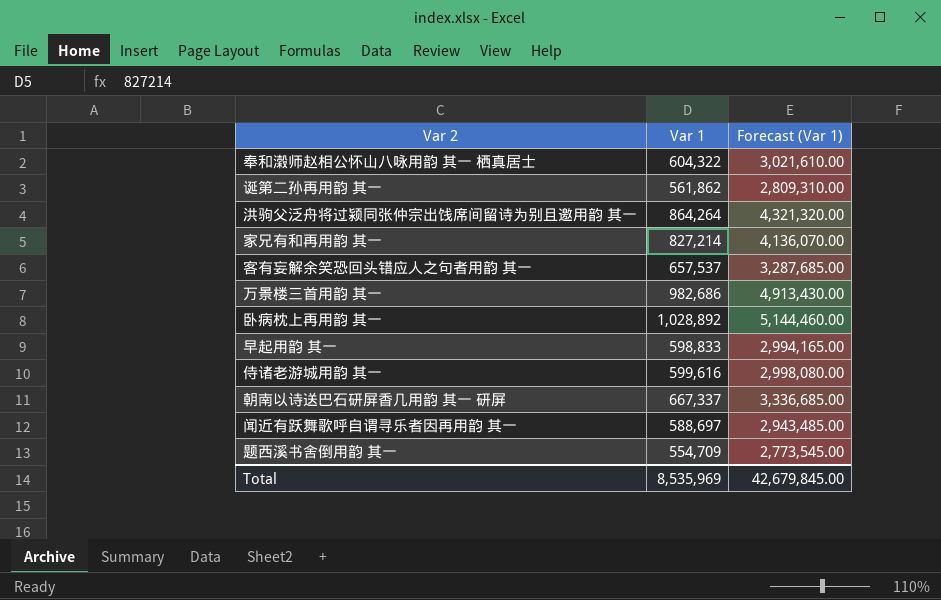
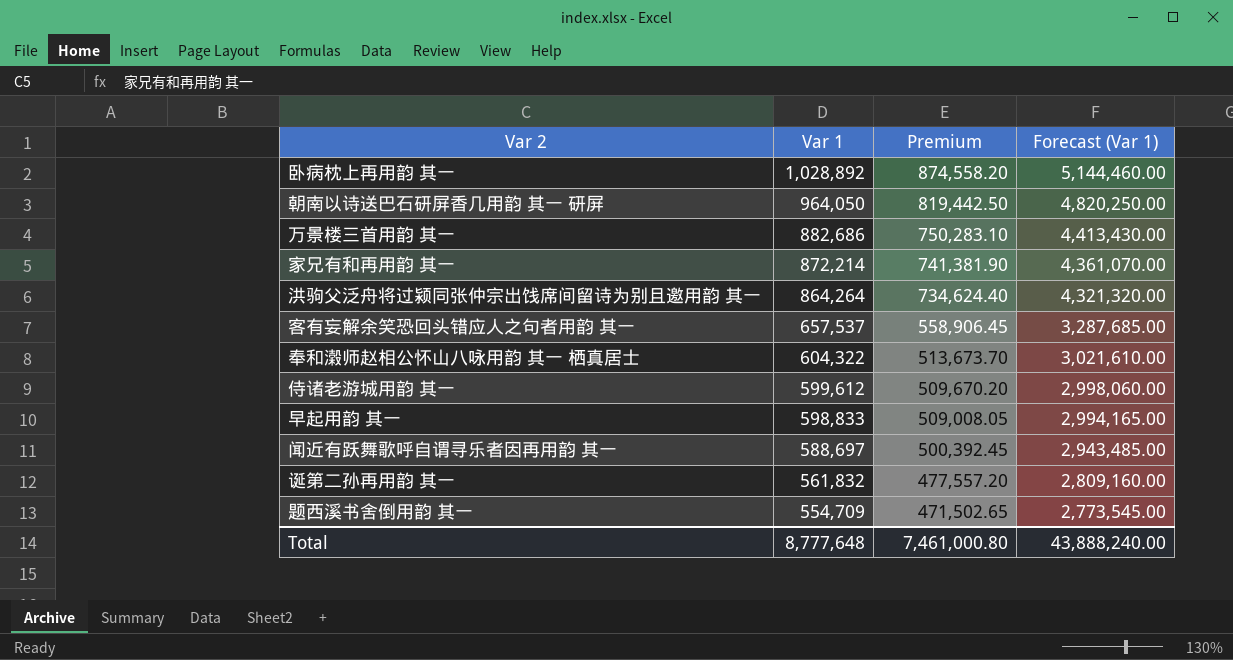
row order: none -> Var 1 descending
column Premium | formula: none -> [Var 1] * 0.85
朝南以诗送巴石研屏香几用韵 其一 研屏 | Var 1: 667,337 -> 964,050
朝南以诗送巴石研屏香几用韵 其一 研屏 | Forecast (Var 1): 3,336,685.00 -> 4,820,250.00
万景楼三首用韵 其一 | Var 1: 982,686 -> 882,686
万景楼三首用韵 其一 | Forecast (Var 1): 4,913,430.00 -> 4,413,430.00
家兄有和再用韵 其一 | Var 1: 827,214 -> 872,214
家兄有和再用韵 其一 | Forecast (Var 1): 4,136,070.00 -> 4,361,070.00
侍诸老游城用韵 其一 | Var 1: 599,616 -> 599,612
侍诸老游城用韵 其一 | Forecast (Var 1): 2,998,080.00 -> 2,998,060.00
诞第二孙再用韵 其一 | Var 1: 561,862 -> 561,832
诞第二孙再用韵 其一 | Forecast (Var 1): 2,809,310.00 -> 2,809,160.00
Total | Var 1: 8,535,969 -> 8,777,648
Total | Forecast (Var 1): 42,679,845.00 -> 43,888,240.00

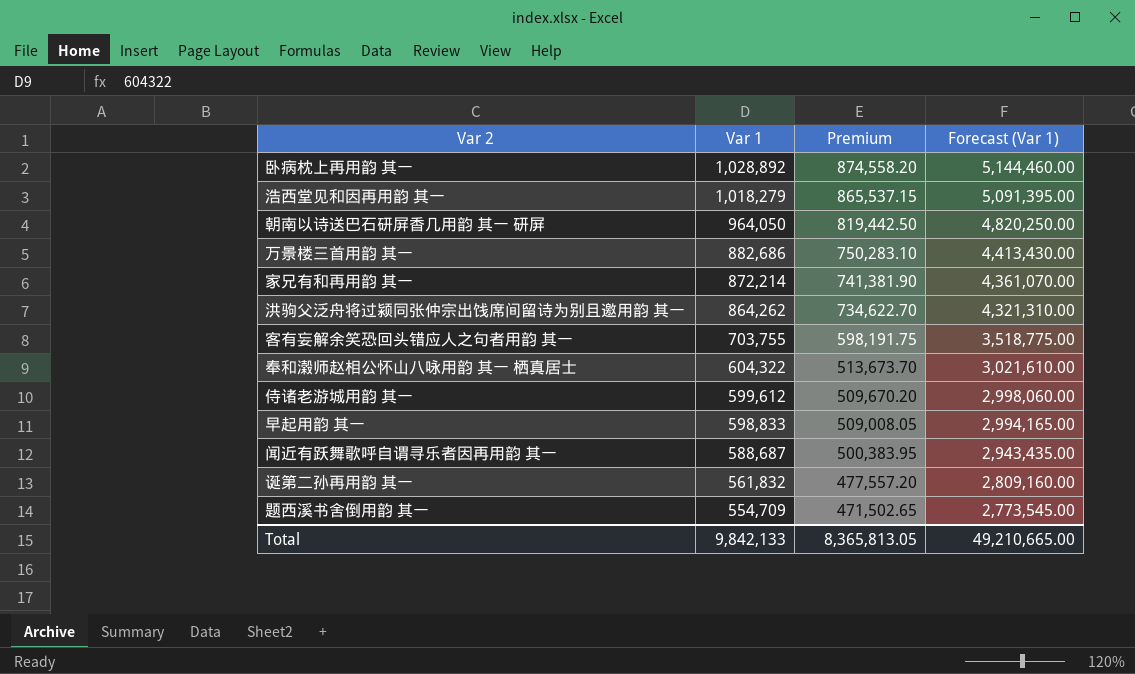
row 浩西堂见和因再用韵 其一: none -> 1,018,279 | 865,537.15 | 5,091,395.00
洪驹父泛舟将过颍同张仲宗出饯席间留诗为别且邀用韵 其一 | Var 1: 864,264 -> 864,262
洪驹父泛舟将过颍同张仲宗出饯席间留诗为别且邀用韵 其一 | Premium: 734,624.40 -> 734,622.70
洪驹父泛舟将过颍同张仲宗出饯席间留诗为别且邀用韵 其一 | Forecast (Var 1): 4,321,320.00 -> 4,321,310.00
客有妄解余笑恐回头错应人之句者用韵 其一 | Var 1: 657,537 -> 703,755
客有妄解余笑恐回头错应人之句者用韵 其一 | Premium: 558,906.45 -> 598,191.75
客有妄解余笑恐回头错应人之句者用韵 其一 | Forecast (Var 1): 3,287,685.00 -> 3,518,775.00
闻近有跃舞歌呼自谓寻乐者因再用韵 其一 | Var 1: 588,697 -> 588,687
闻近有跃舞歌呼自谓寻乐者因再用韵 其一 | Premium: 500,392.45 -> 500,383.95
闻近有跃舞歌呼自谓寻乐者因再用韵 其一 | Forecast (Var 1): 2,943,485.00 -> 2,943,435.00
Total | Var 1: 8,777,648 -> 9,842,133
Total | Premium: 7,461,000.80 -> 8,365,813.05
Total | Forecast (Var 1): 43,888,240.00 -> 49,210,665.00

